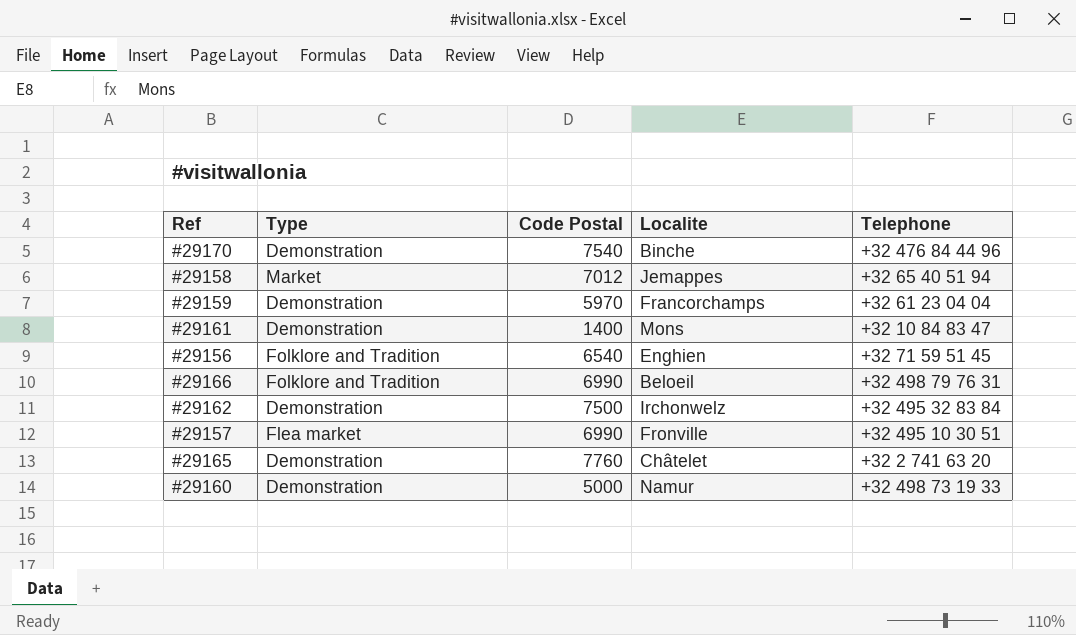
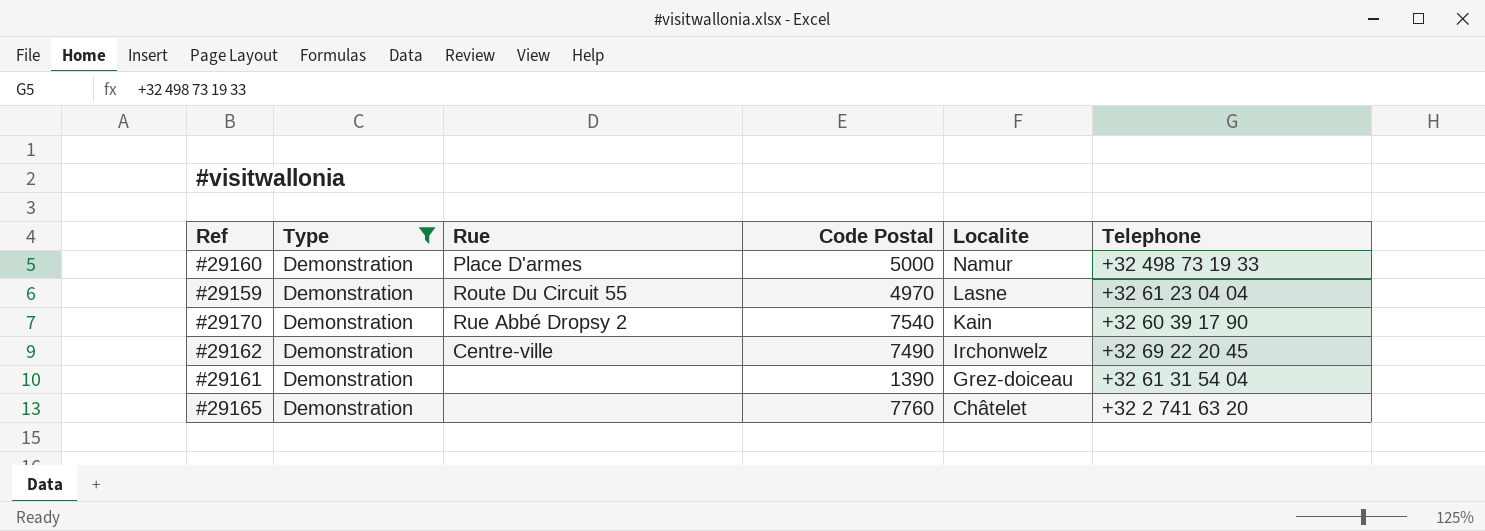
filter: none -> Type = Demonstration
row order: none -> Localite descending
column Rue | position: none -> 3
#29159 | Code Postal: 5970 -> 4970
#29159 | Localite: Francorchamps -> Lasne
#29170 | Localite: Binche -> Kain
#29170 | Telephone: +32 476 84 44 96 -> +32 60 39 17 90
#29162 | Code Postal: 7500 -> 7490
#29162 | Telephone: +32 495 32 83 84 -> +32 69 22 20 45
#29161 | Code Postal: 1400 -> 1390
#29161 | Localite: Mons -> Grez-doiceau
#29161 | Telephone: +32 10 84 83 47 -> +32 61 31 54 04

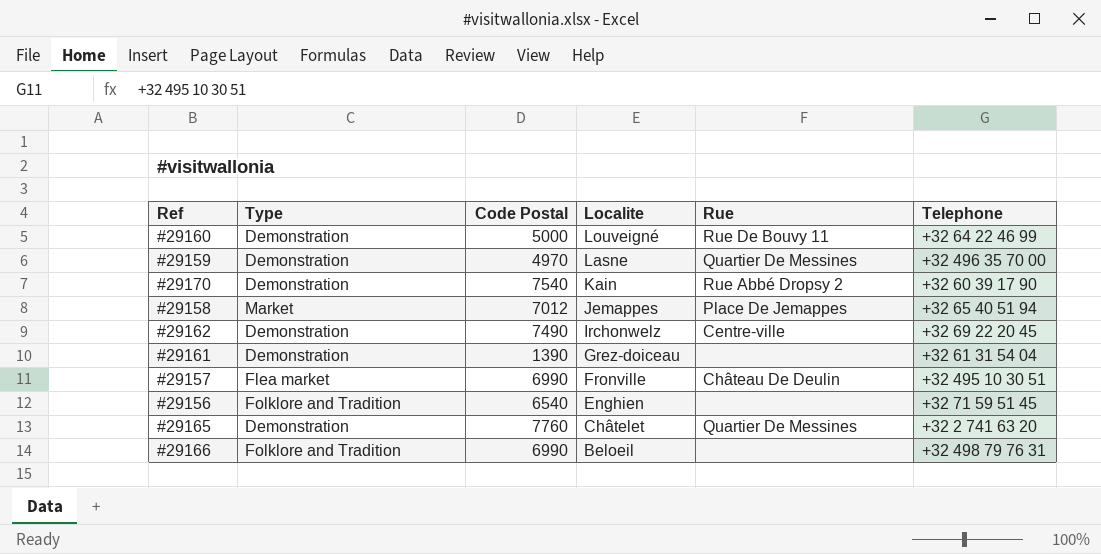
filter: Type = Demonstration -> none
column Rue | position: 3 -> 5
#29160 | Localite: Namur -> Louveigné
#29160 | Rue: Place D'armes -> Rue De Bouvy 11
#29160 | Telephone: +32 498 73 19 33 -> +32 64 22 46 99
#29159 | Rue: Route Du Circuit 55 -> Quartier De Messines
#29159 | Telephone: +32 61 23 04 04 -> +32 496 35 70 00
#29165 | Rue: none -> Quartier De Messines

